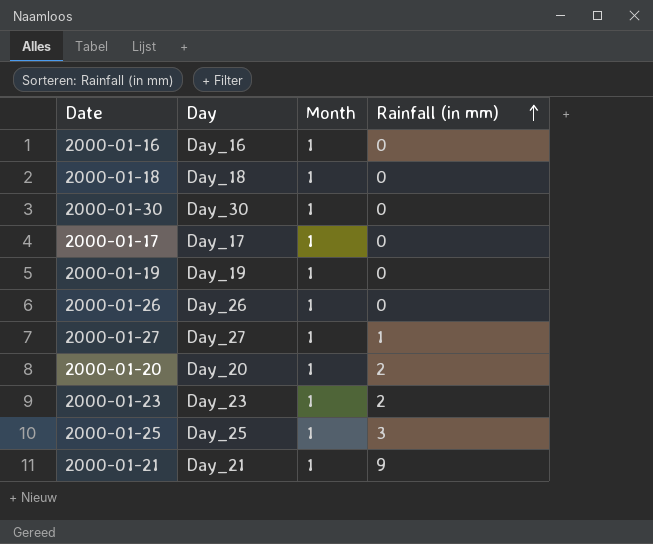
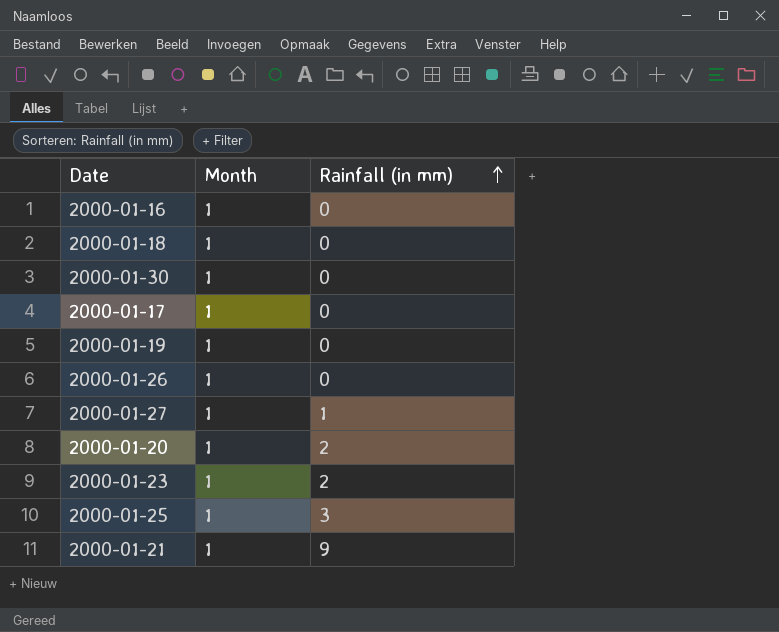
column Day | position: 2 -> none

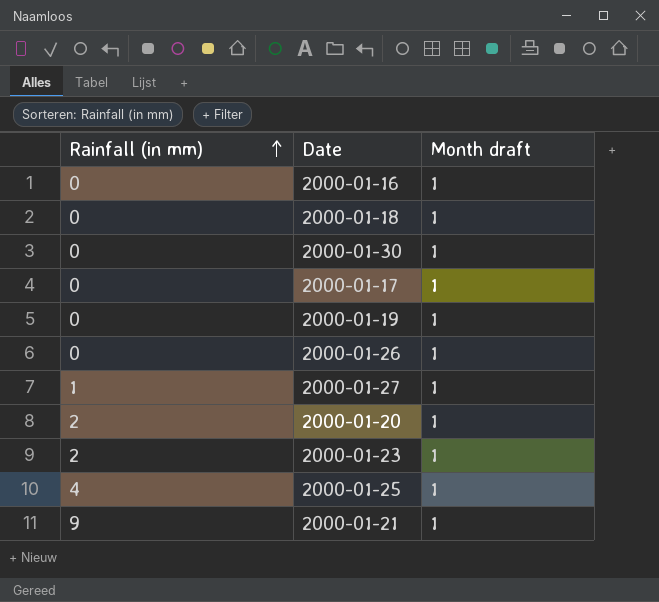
column Rainfall (in mm) | position: 3 -> 1
column name: Month -> Month draft
2000-01-25 | Rainfall (in mm): 3 -> 4

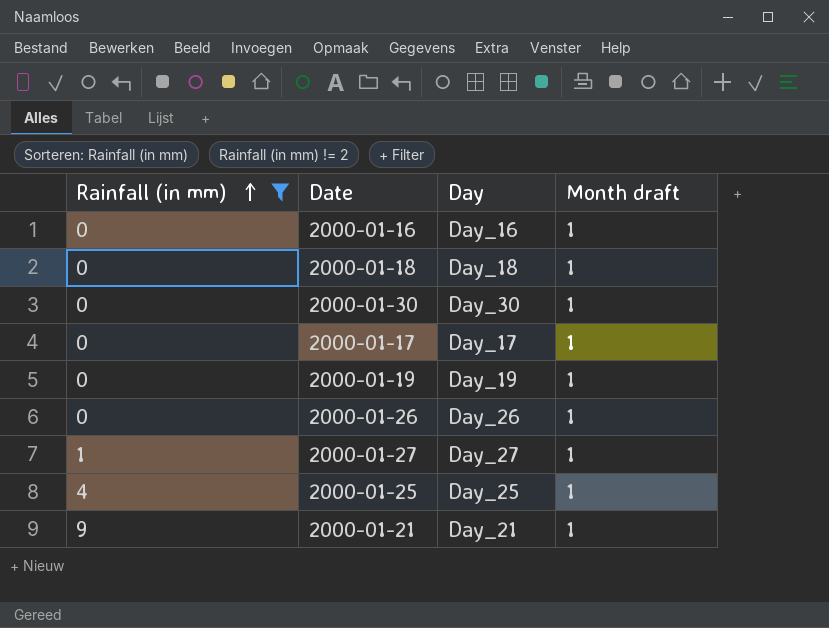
filter: none -> Rainfall (in mm) != 2
column Day | position: none -> 3

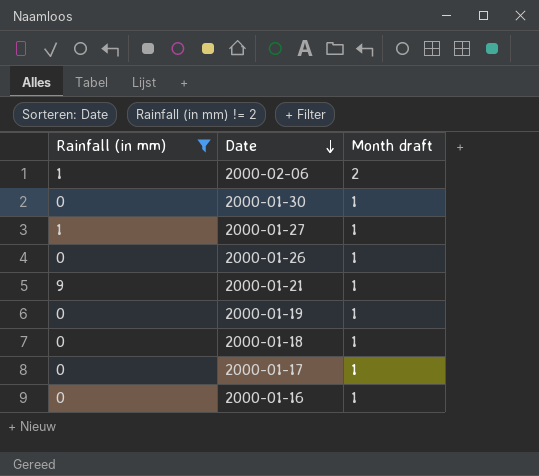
row order: Rainfall (in mm) ascending -> Date descending
column Day | position: 3 -> none
row 2000-01-25: 4 | Day_25 | 1 -> none
row 2000-02-06: none -> 1 | 2

